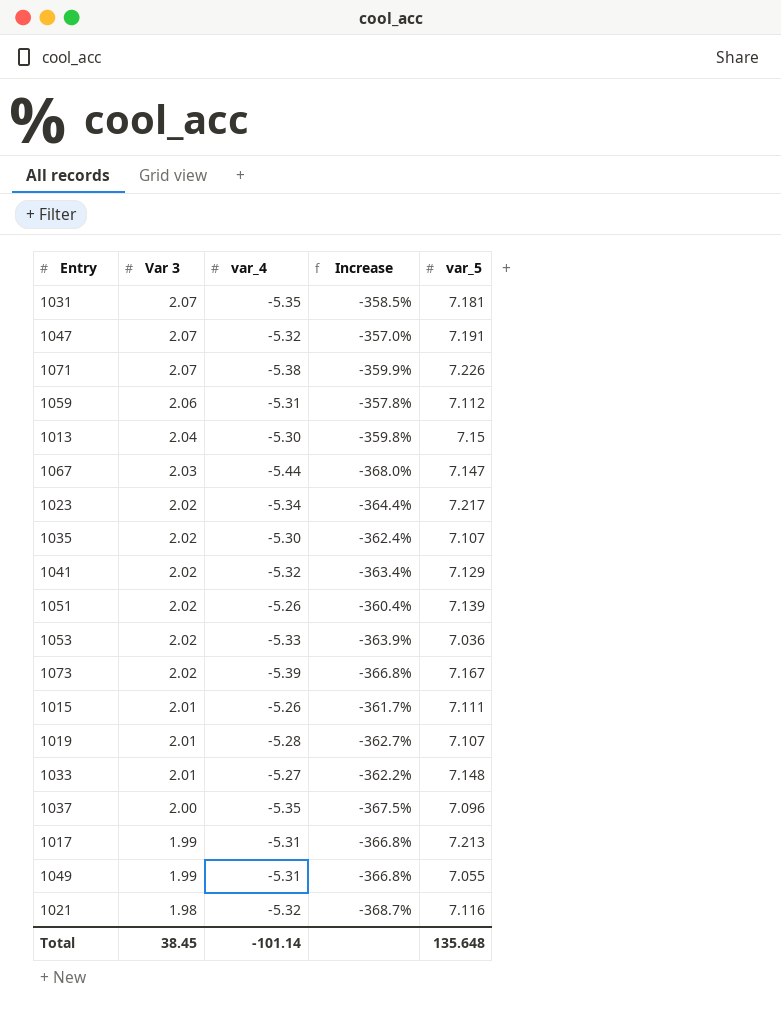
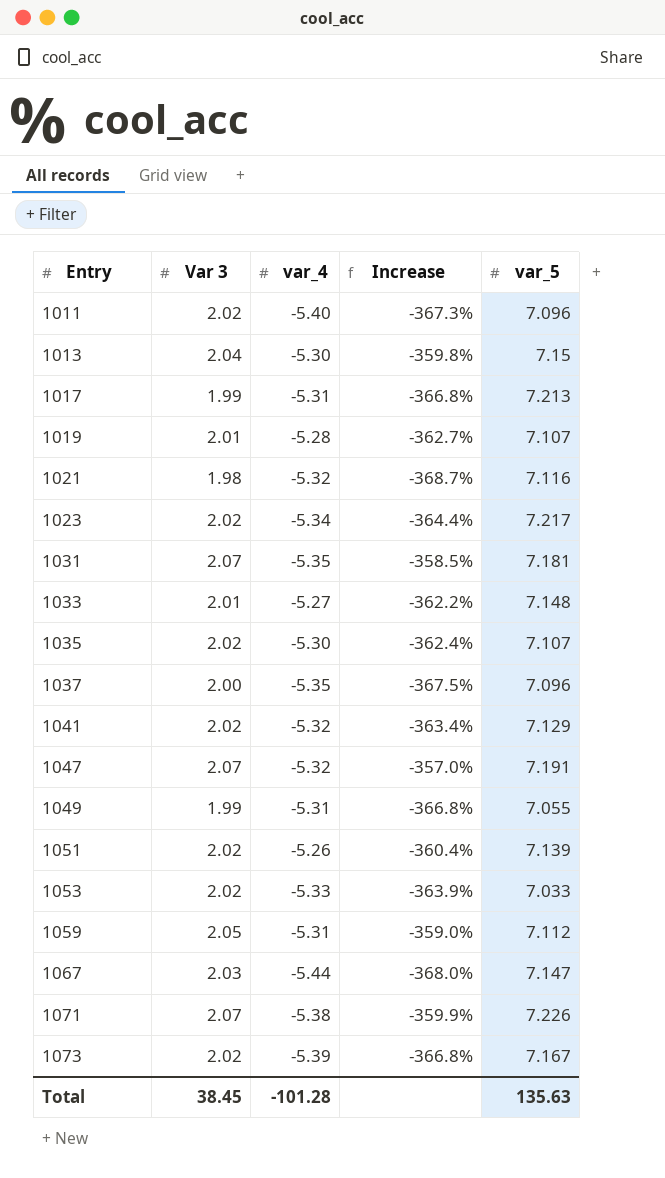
row order: Var 3 descending -> Entry ascending
row 1015: 2.01 | -5.26 | -361.7% | 7.111 -> none
row 1011: none -> 2.02 | -5.40 | -367.3% | 7.096
1053 | var_5: 7.036 -> 7.033
1059 | Var 3: 2.06 -> 2.05
1059 | Increase: -357.8% -> -359.0%
Total | var_4: -101.14 -> -101.28
Total | var_5: 135.648 -> 135.63

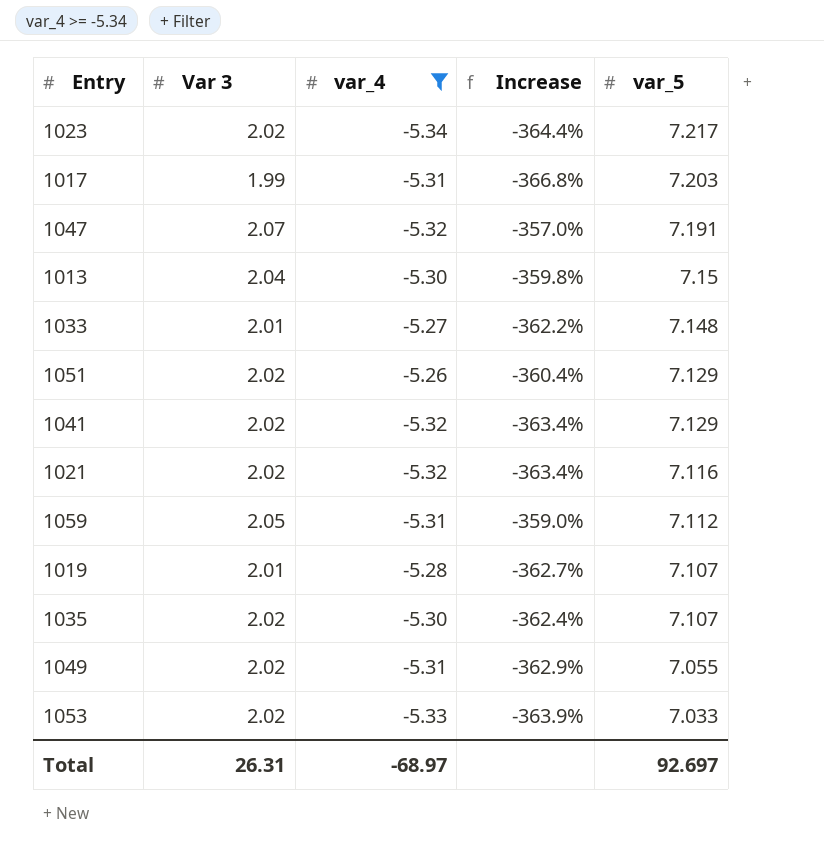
filter: none -> var_4 >= -5.34
row order: Entry ascending -> var_5 descending
1017 | var_5: 7.213 -> 7.203
1051 | var_5: 7.139 -> 7.129
1021 | Var 3: 1.98 -> 2.02
1021 | Increase: -368.7% -> -363.4%
1049 | Var 3: 1.99 -> 2.02
1049 | Increase: -366.8% -> -362.9%
Total | Var 3: 38.45 -> 26.31
Total | var_4: -101.28 -> -68.97
Total | var_5: 135.63 -> 92.697

